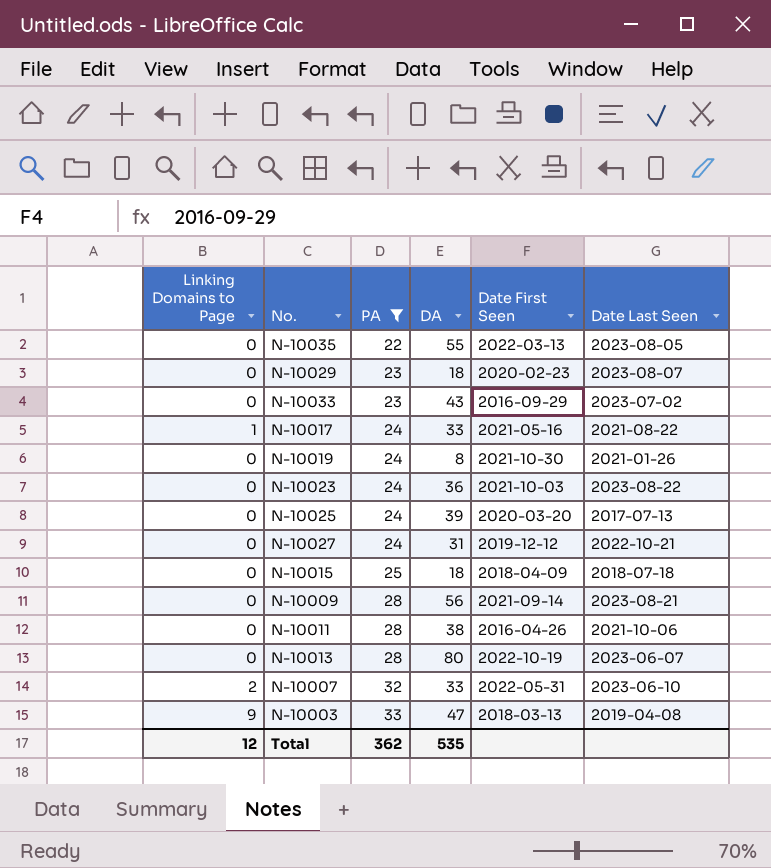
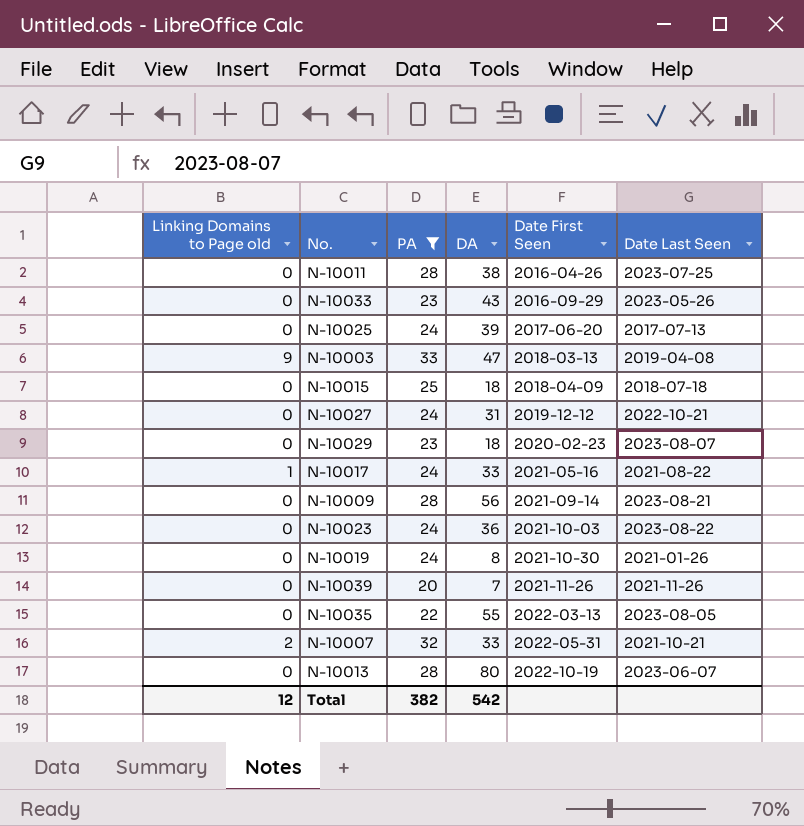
row order: PA ascending -> Date First Seen ascending
column name: Linking Domains to Page -> Linking Domains to Page old
N-10011 | Date Last Seen: 2021-10-06 -> 2023-07-25
N-10033 | Date Last Seen: 2023-07-02 -> 2023-05-26
N-10025 | Date First Seen: 2020-03-20 -> 2017-06-20
row N-10039: none -> 0 | 20 | 7 | 2021-11-26 | 2021-11-26
N-10007 | Date Last Seen: 2023-06-10 -> 2021-10-21
Total | PA: 362 -> 382
Total | DA: 535 -> 542

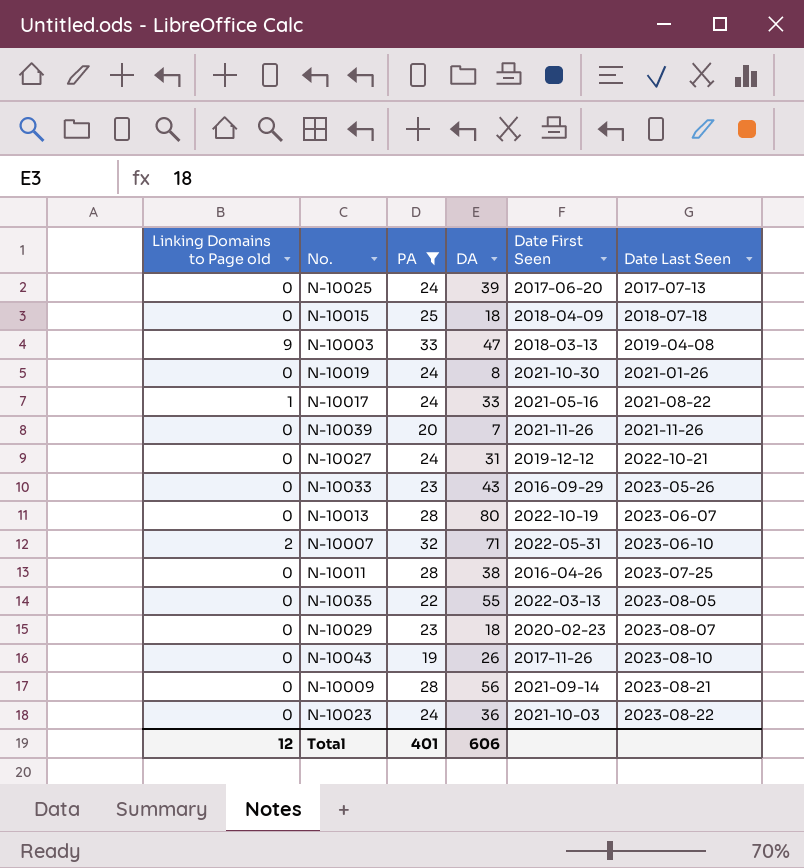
row order: Date First Seen ascending -> Date Last Seen ascending
N-10007 | DA: 33 -> 71
N-10007 | Date Last Seen: 2021-10-21 -> 2023-06-10
row N-10043: none -> 0 | 19 | 26 | 2017-11-26 | 2023-08-10
Total | PA: 382 -> 401
Total | DA: 542 -> 606

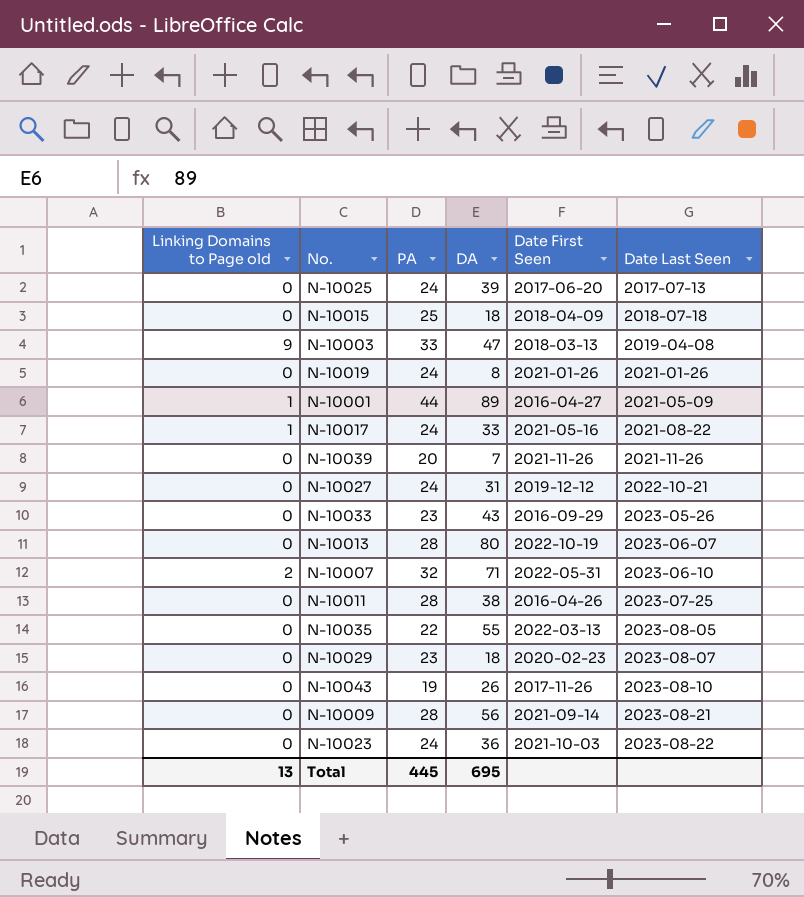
filter: PA != 44 -> none
N-10019 | Date First Seen: 2021-10-30 -> 2021-01-26
Total | Linking Domains to Page old: 12 -> 13
Total | PA: 401 -> 445
Total | DA: 606 -> 695

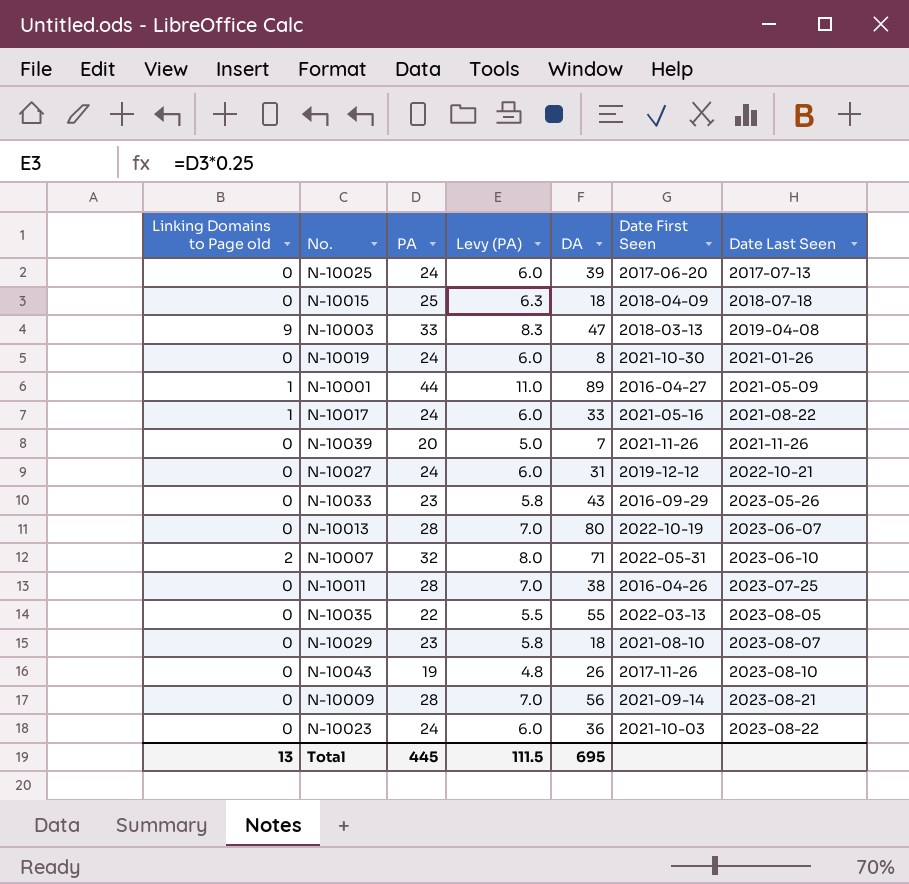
column Levy (PA) | formula: none -> [PA] * 0.25
N-10019 | Date First Seen: 2021-01-26 -> 2021-10-30
N-10029 | Date First Seen: 2020-02-23 -> 2021-08-10

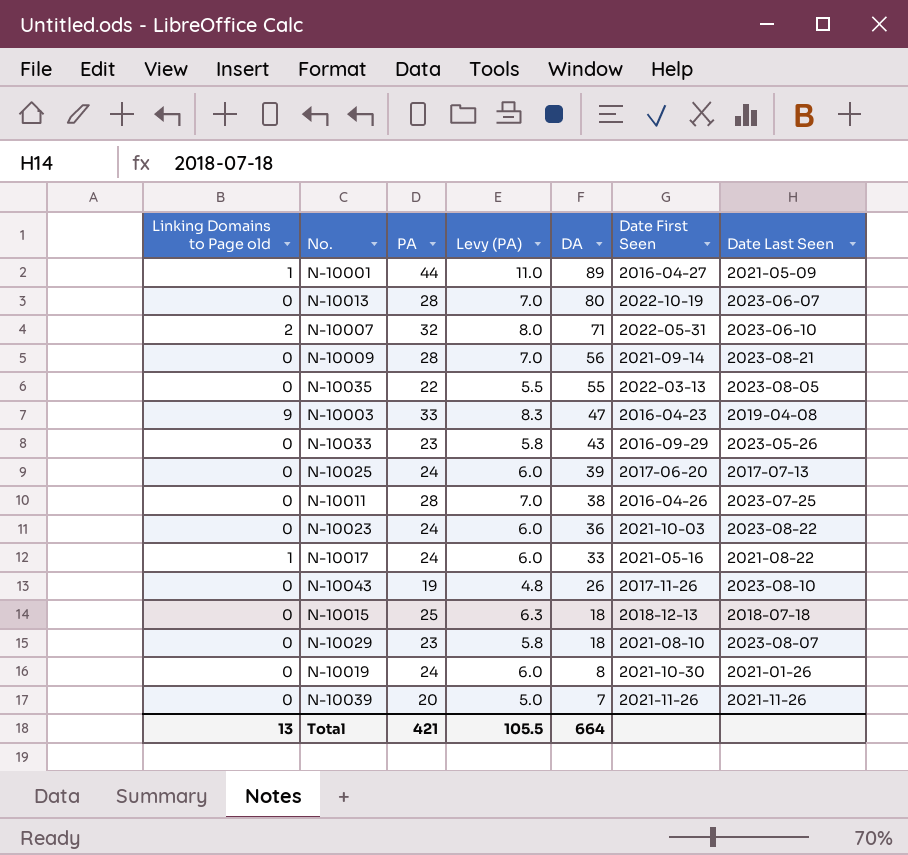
row order: Date Last Seen ascending -> DA descending
row N-10027: 0 | 24 | 6.0 | 31 | 2019-12-12 | 2022-10-21 -> none
N-10003 | Date First Seen: 2018-03-13 -> 2016-04-23
N-10015 | Date First Seen: 2018-04-09 -> 2018-12-13
Total | PA: 445 -> 421
Total | Levy (PA): 111.5 -> 105.5
Total | DA: 695 -> 664

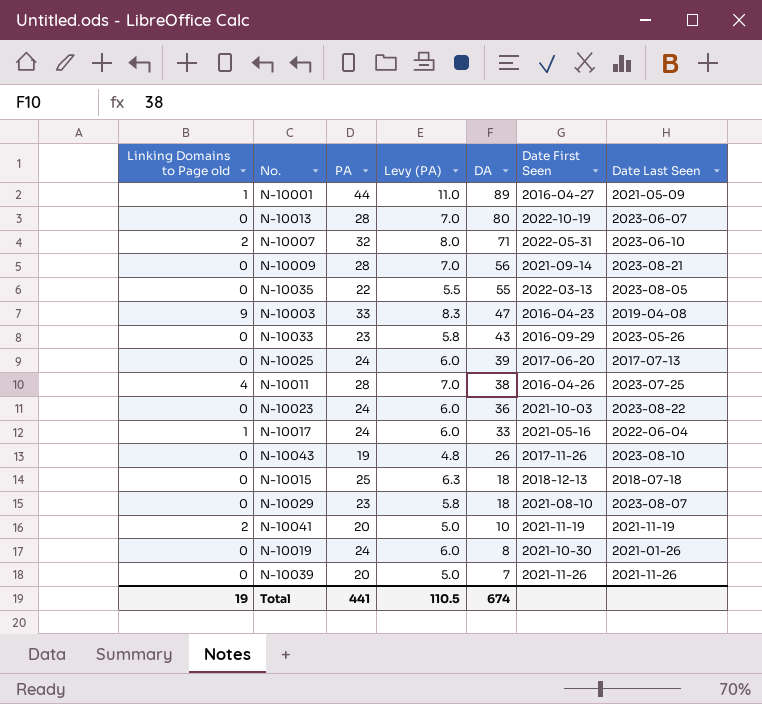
N-10011 | Linking Domains to Page old: 0 -> 4
N-10017 | Date Last Seen: 2021-08-22 -> 2022-06-04
row N-10041: none -> 2 | 20 | 5.0 | 10 | 2021-11-19 | 2021-11-19
Total | Linking Domains to Page old: 13 -> 19
Total | PA: 421 -> 441
Total | Levy (PA): 105.5 -> 110.5
Total | DA: 664 -> 674

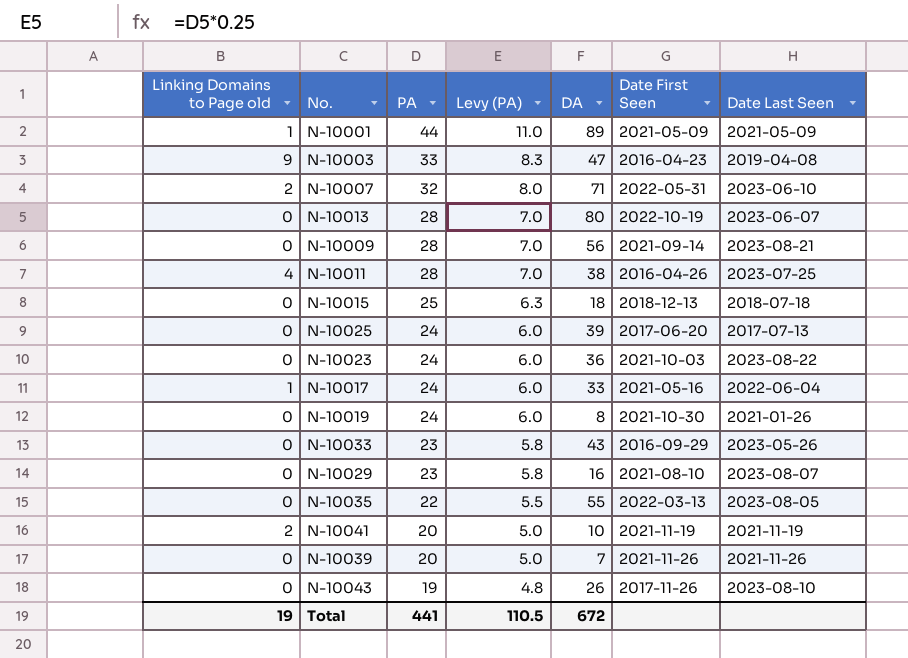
row order: DA descending -> PA descending
N-10001 | Date First Seen: 2016-04-27 -> 2021-05-09
N-10029 | DA: 18 -> 16
Total | DA: 674 -> 672

